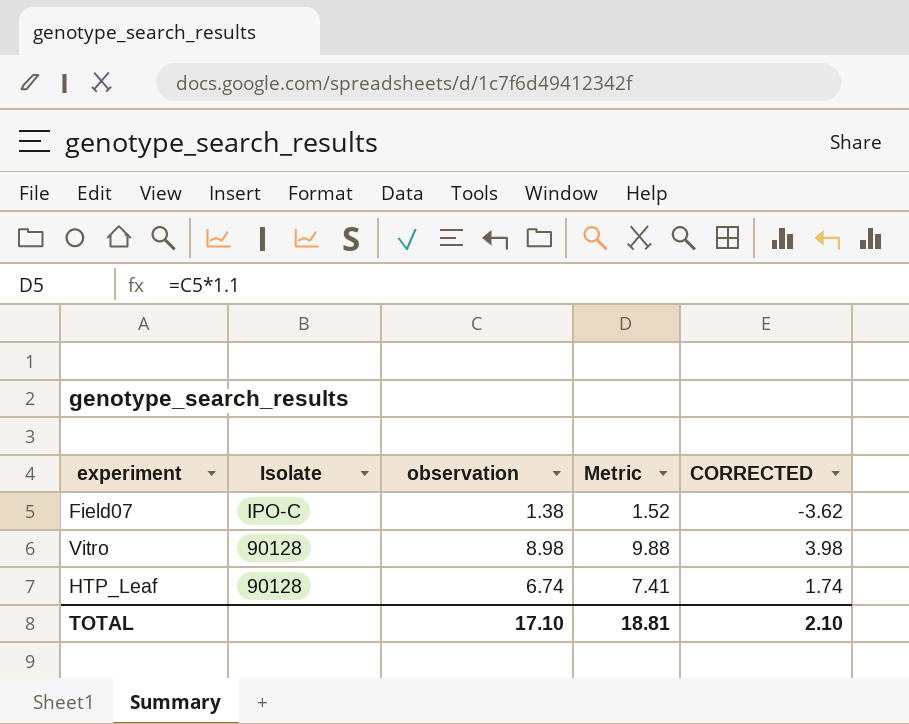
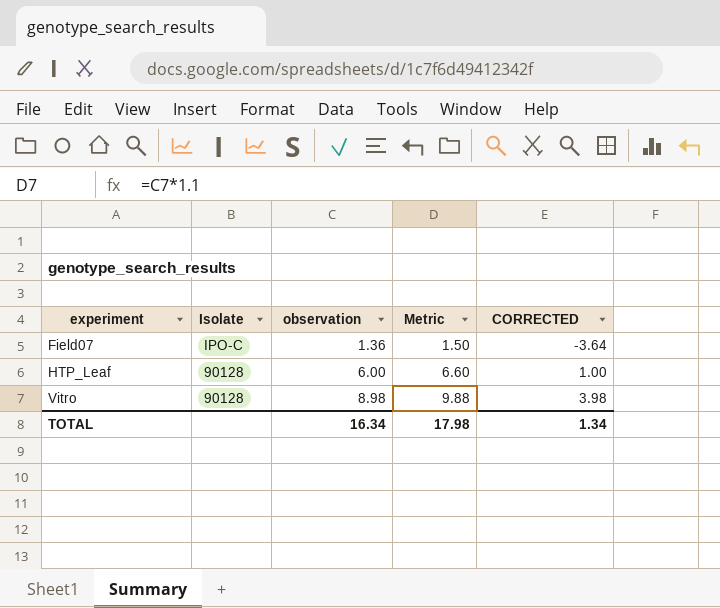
row order: Isolate descending -> experiment ascending
Field07 | observation: 1.38 -> 1.36
Field07 | Metric: 1.52 -> 1.50
Field07 | CORRECTED: -3.62 -> -3.64
HTP_Leaf | observation: 6.74 -> 6.00
HTP_Leaf | Metric: 7.41 -> 6.60
HTP_Leaf | CORRECTED: 1.74 -> 1.00
TOTAL | observation: 17.10 -> 16.34
TOTAL | Metric: 18.81 -> 17.98
TOTAL | CORRECTED: 2.10 -> 1.34

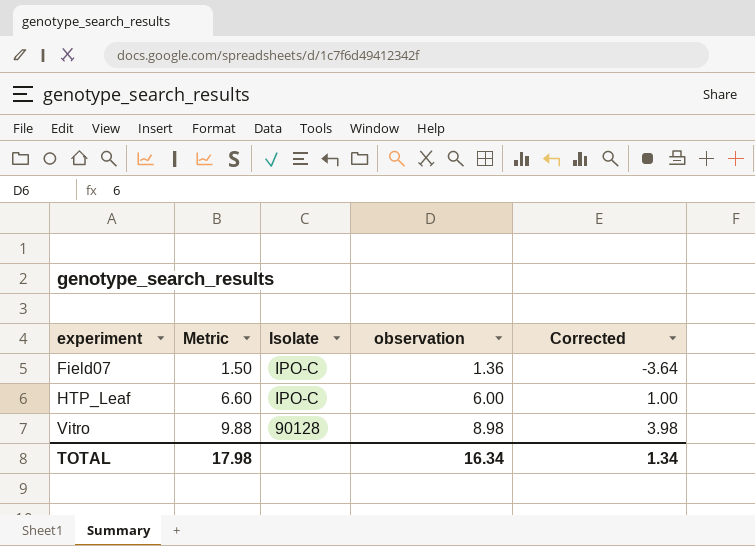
column Metric | position: 4 -> 2
column name: CORRECTED -> Corrected
HTP_Leaf | Isolate: 90128 -> IPO-C

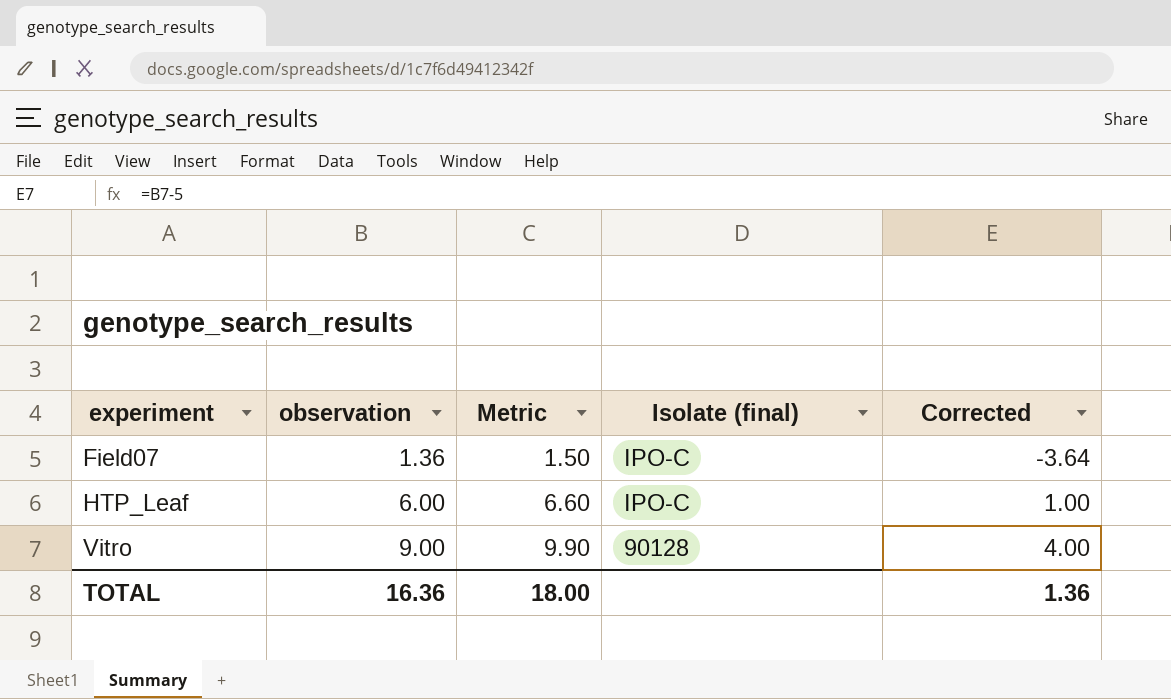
column observation | position: 4 -> 2
column name: Isolate -> Isolate (final)
Vitro | observation: 8.98 -> 9.00
Vitro | Metric: 9.88 -> 9.90
Vitro | Corrected: 3.98 -> 4.00
TOTAL | observation: 16.34 -> 16.36
TOTAL | Metric: 17.98 -> 18.00
TOTAL | Corrected: 1.34 -> 1.36

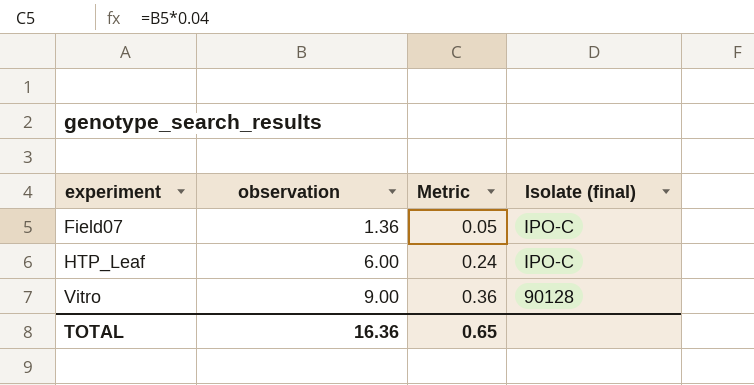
column Corrected | formula: [observation] - 5 -> none
column Metric | formula: [observation] * 1.1 -> [observation] * 0.04
TOTAL | Metric: 18.00 -> 0.65

